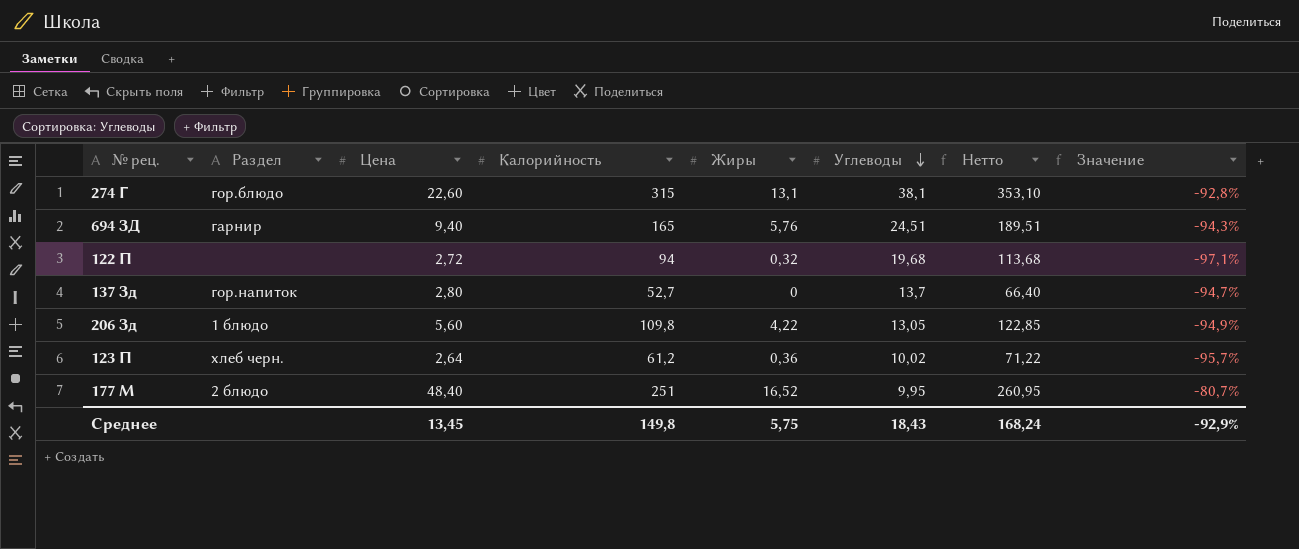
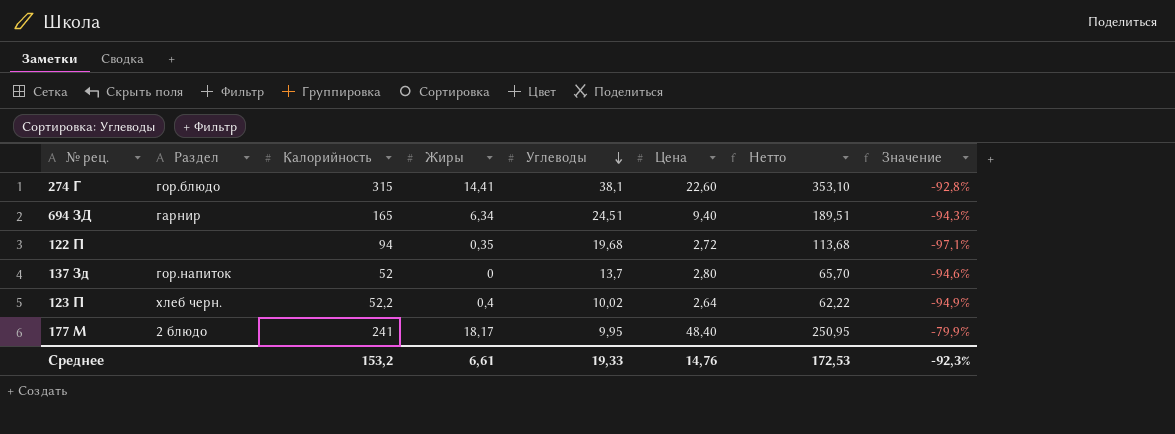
column Цена | position: 3 -> 6
row 206 Зд: 1 блюдо | 5,60 | 109,8 | 4,22 | 13,05 | 122,85 | -94,9% -> none
274 Г | Жиры: 13,1 -> 14,41
694 ЗД | Жиры: 5,76 -> 6,34
122 П | Жиры: 0,32 -> 0,35
137 Зд | Калорийность: 52,7 -> 52
137 Зд | Нетто: 66,40 -> 65,70
137 Зд | Значение: -94,7% -> -94,6%
123 П | Калорийность: 61,2 -> 52,2
123 П | Жиры: 0,36 -> 0,4
123 П | Нетто: 71,22 -> 62,22
123 П | Значение: -95,7% -> -94,9%
177 М | Калорийность: 251 -> 241
177 М | Жиры: 16,52 -> 18,17
177 М | Нетто: 260,95 -> 250,95
177 М | Значение: -80,7% -> -79,9%
Среднее | Калорийность: 149,8 -> 153,2
Среднее | Жиры: 5,75 -> 6,61
Среднее | Углеводы: 18,43 -> 19,33
Среднее | Цена: 13,45 -> 14,76
Среднее | Нетто: 168,24 -> 172,53
Среднее | Значение: -92,9% -> -92,3%

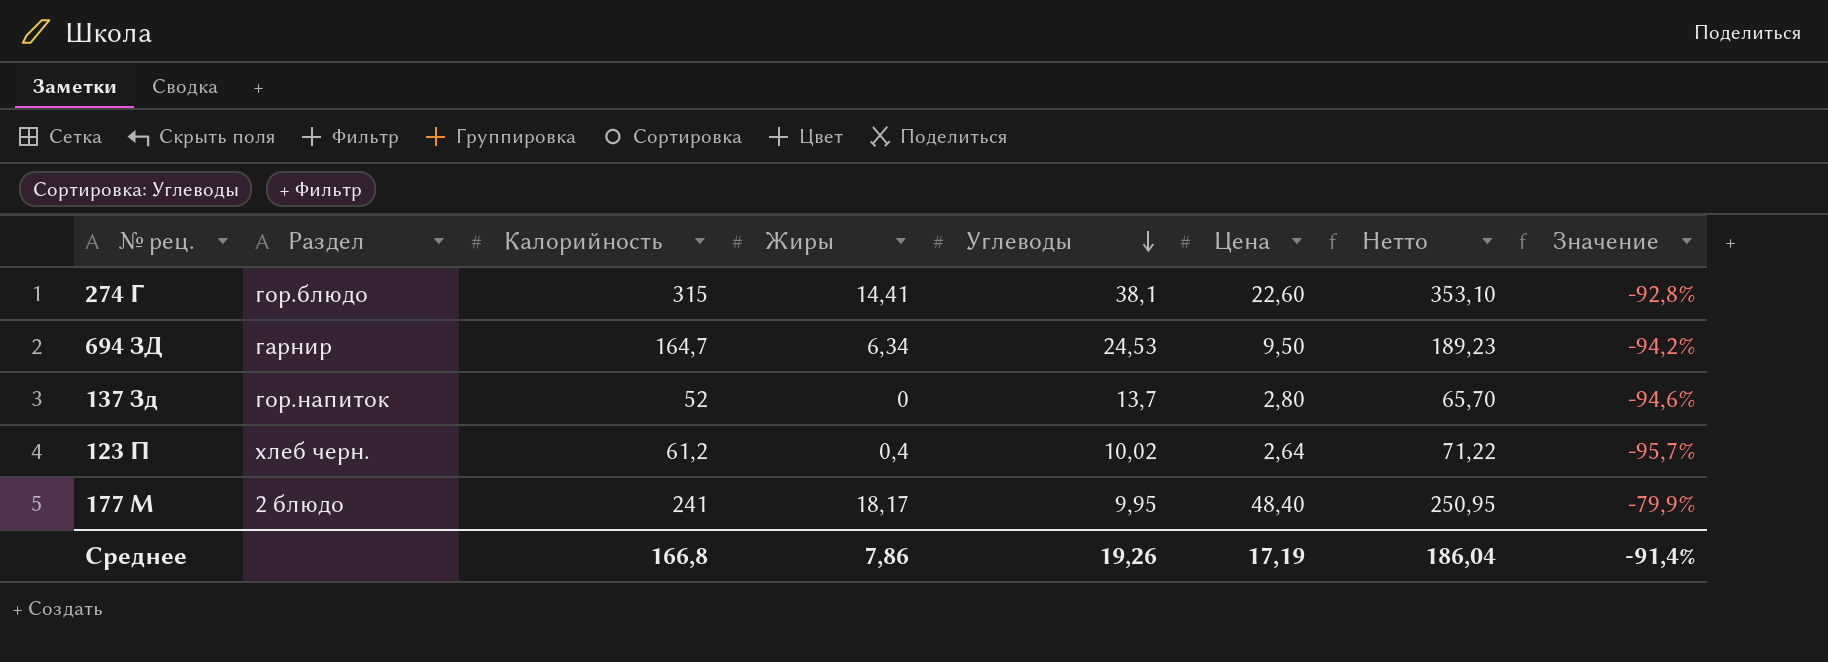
row 122 П: none | 94 | 0,35 | 19,68 | 2,72 | 113,68 | -97,1% -> none
694 ЗД | Калорийность: 165 -> 164,7
694 ЗД | Углеводы: 24,51 -> 24,53
694 ЗД | Цена: 9,40 -> 9,50
694 ЗД | Нетто: 189,51 -> 189,23
694 ЗД | Значение: -94,3% -> -94,2%
123 П | Калорийность: 52,2 -> 61,2
123 П | Нетто: 62,22 -> 71,22
123 П | Значение: -94,9% -> -95,7%
Среднее | Калорийность: 153,2 -> 166,8
Среднее | Жиры: 6,61 -> 7,86
Среднее | Углеводы: 19,33 -> 19,26
Среднее | Цена: 14,76 -> 17,19
Среднее | Нетто: 172,53 -> 186,04
Среднее | Значение: -92,3% -> -91,4%

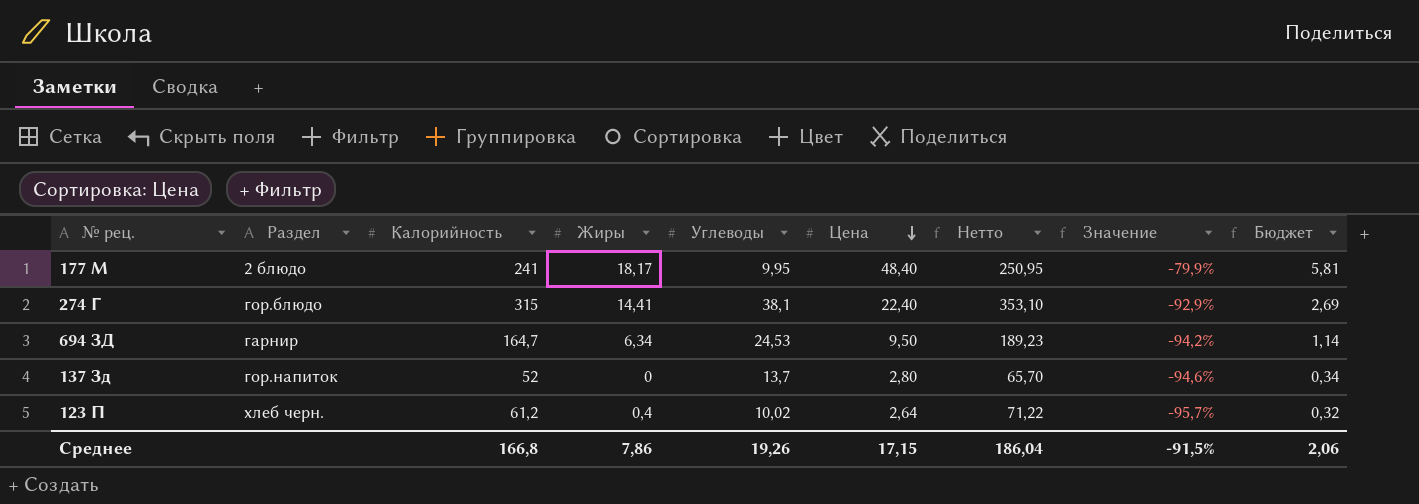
row order: Углеводы descending -> Цена descending
column Бюджет | formula: none -> [Цена] * 0,12
274 Г | Цена: 22,60 -> 22,40
274 Г | Значение: -92,8% -> -92,9%
Среднее | Цена: 17,19 -> 17,15
Среднее | Значение: -91,4% -> -91,5%

